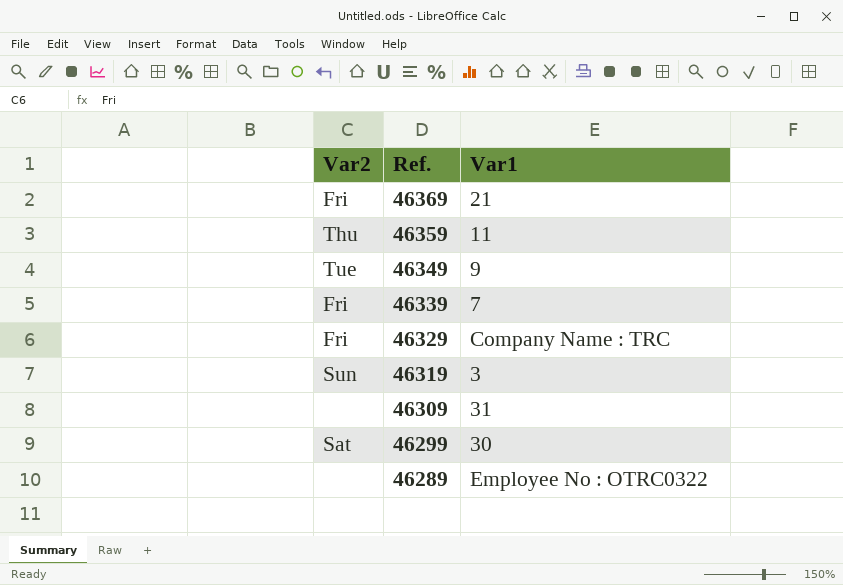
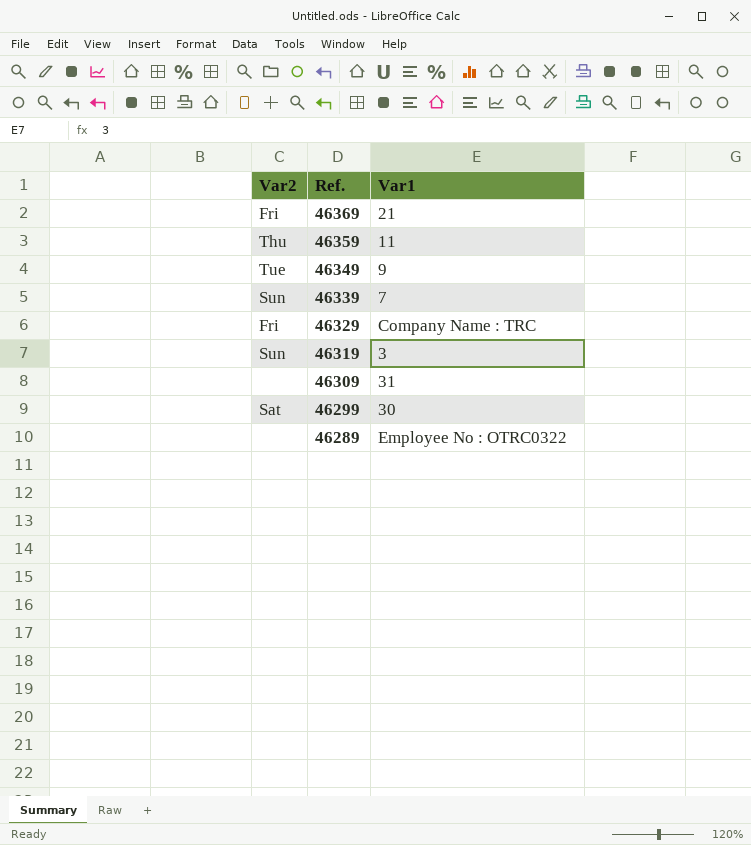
46339 | Var2: Fri -> Sun

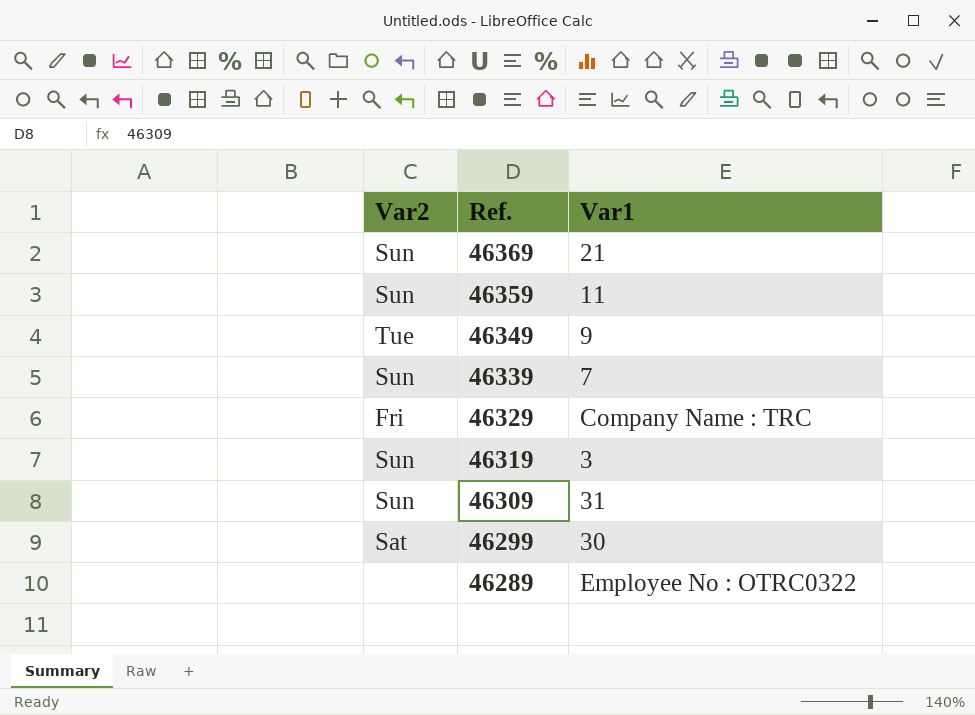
46369 | Var2: Fri -> Sun
46359 | Var2: Thu -> Sun
46309 | Var2: none -> Sun

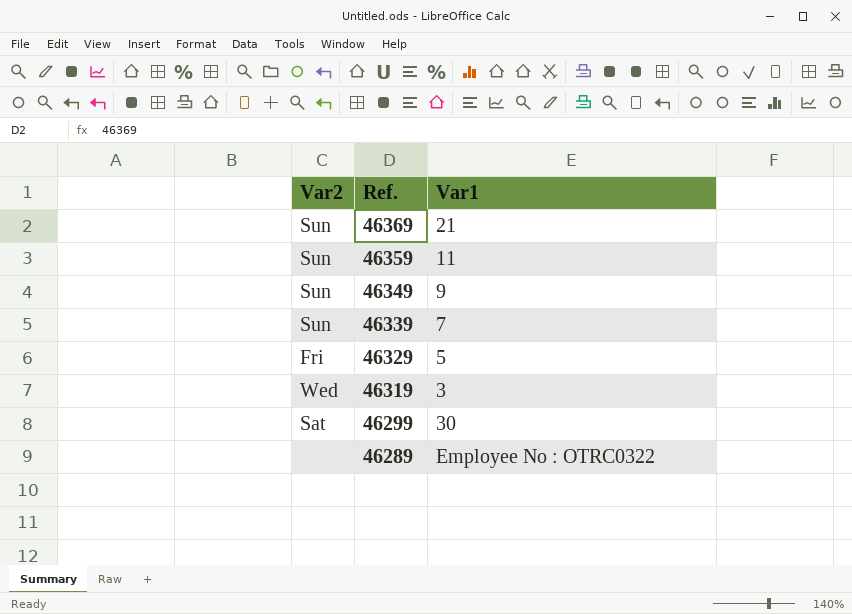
row 46309: Sun | 31 -> none
46349 | Var2: Tue -> Sun
46329 | Var1: Company Name : TRC -> 5
46319 | Var2: Sun -> Wed

